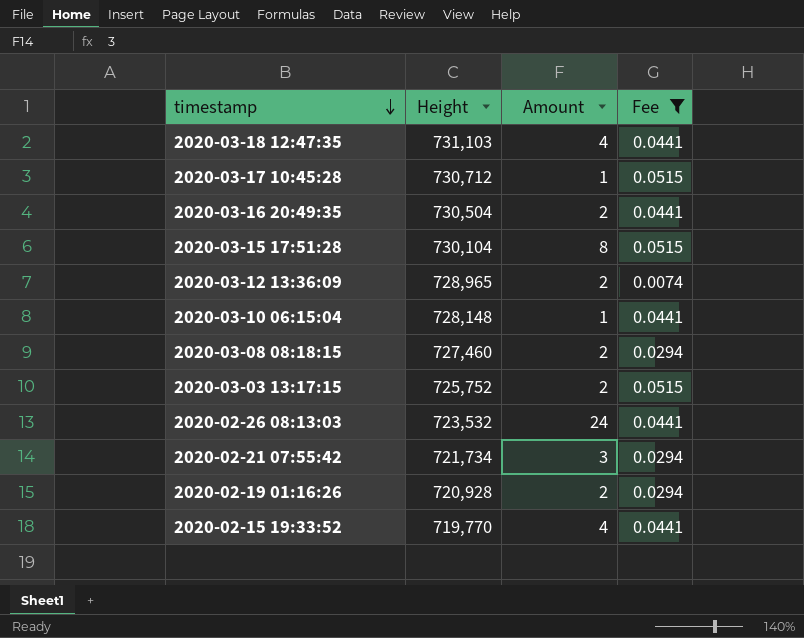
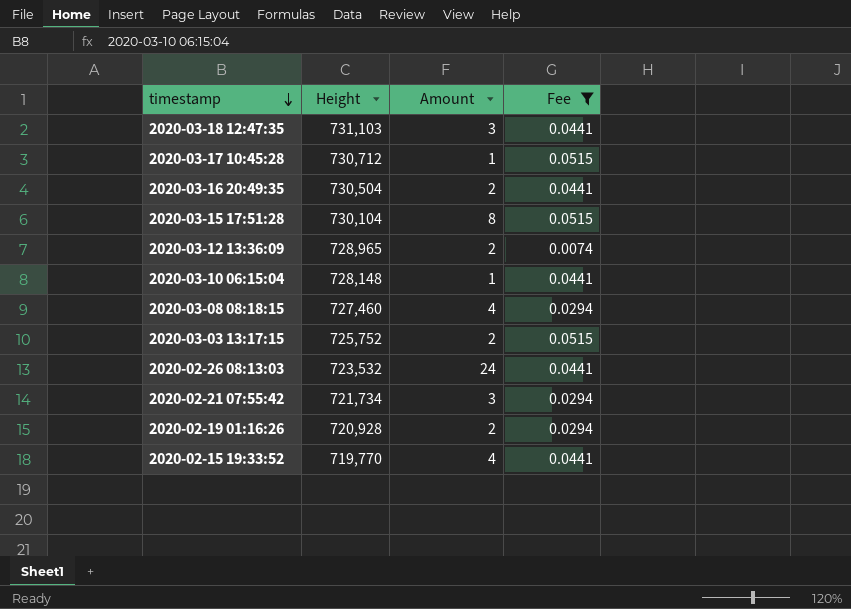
2020-03-18 12:47:35 | Amount: 4 -> 3
2020-03-08 08:18:15 | Amount: 2 -> 4

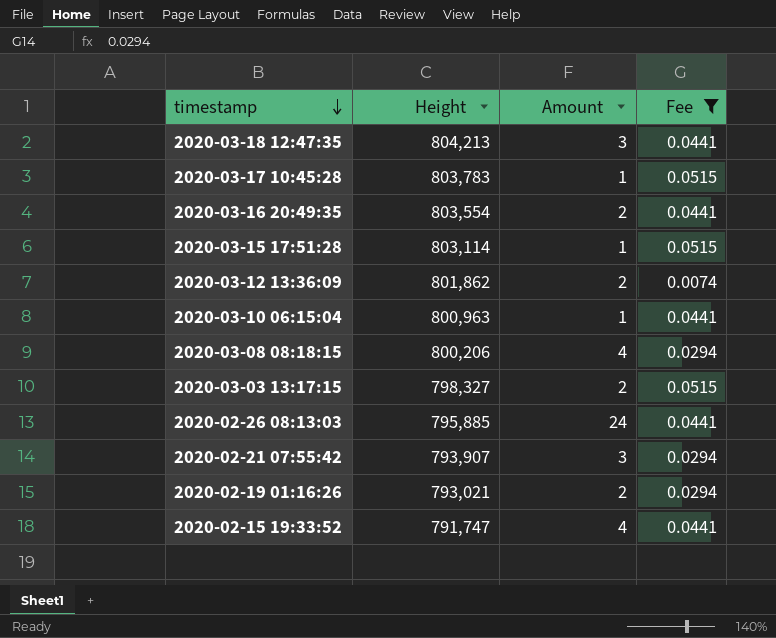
2020-03-18 12:47:35 | Height: 731,103 -> 804,213
2020-03-17 10:45:28 | Height: 730,712 -> 803,783
2020-03-16 20:49:35 | Height: 730,504 -> 803,554
2020-03-15 17:51:28 | Height: 730,104 -> 803,114
2020-03-15 17:51:28 | Amount: 8 -> 1
2020-03-12 13:36:09 | Height: 728,965 -> 801,862
2020-03-10 06:15:04 | Height: 728,148 -> 800,963
2020-03-08 08:18:15 | Height: 727,460 -> 800,206
2020-03-03 13:17:15 | Height: 725,752 -> 798,327
2020-02-26 08:13:03 | Height: 723,532 -> 795,885
2020-02-21 07:55:42 | Height: 721,734 -> 793,907
2020-02-19 01:16:26 | Height: 720,928 -> 793,021
2020-02-15 19:33:52 | Height: 719,770 -> 791,747

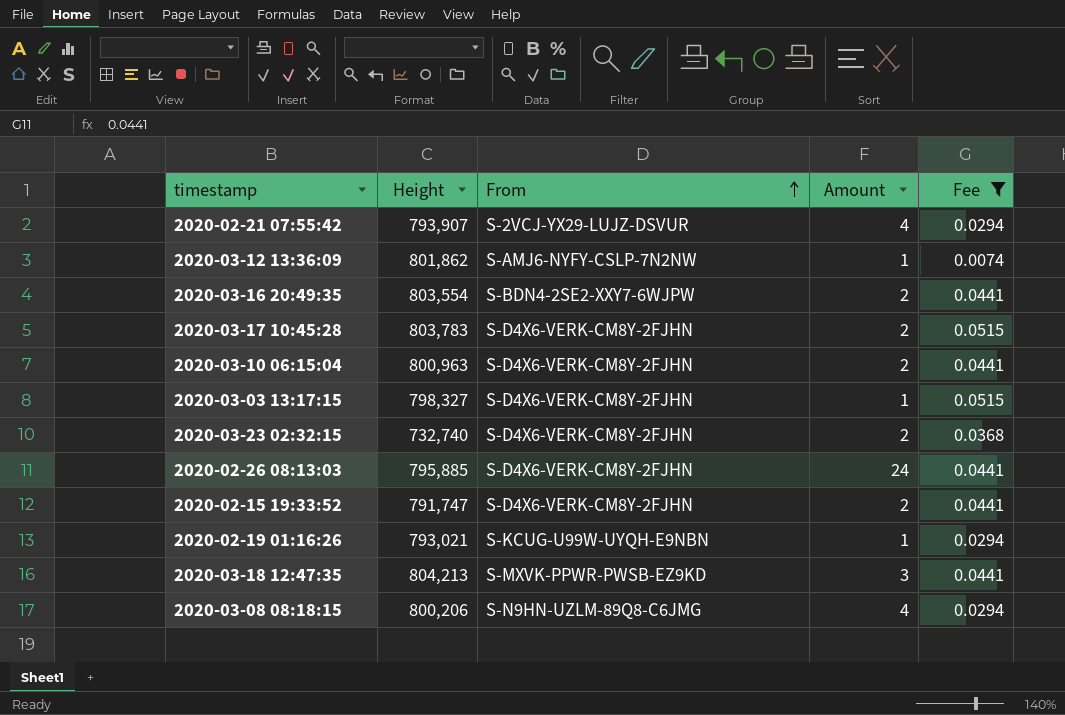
row order: timestamp descending -> From ascending
column From | position: none -> 3
row 2020-03-15 17:51:28: 803,114 | 1 | 0.0515 -> none
2020-02-21 07:55:42 | Amount: 3 -> 4
2020-03-12 13:36:09 | Amount: 2 -> 1
2020-03-17 10:45:28 | Amount: 1 -> 2
2020-03-10 06:15:04 | Amount: 1 -> 2
2020-03-03 13:17:15 | Amount: 2 -> 1
row 2020-03-23 02:32:15: none -> 732,740 | S-D4X6-VERK-CM8Y-2FJHN | 2 | 0.0368
2020-02-15 19:33:52 | Amount: 4 -> 2
2020-02-19 01:16:26 | Amount: 2 -> 1

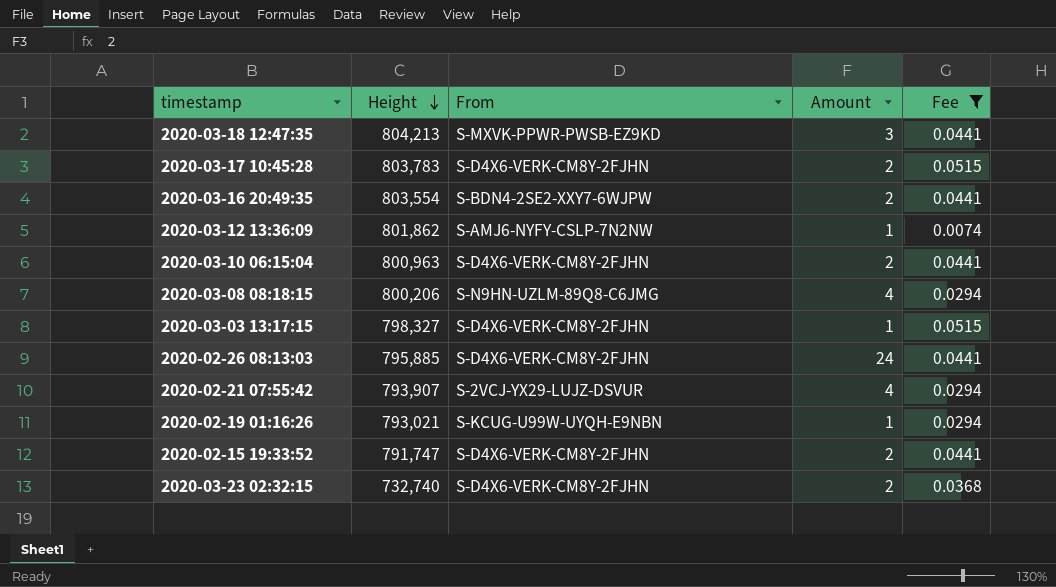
row order: From ascending -> Height descending

